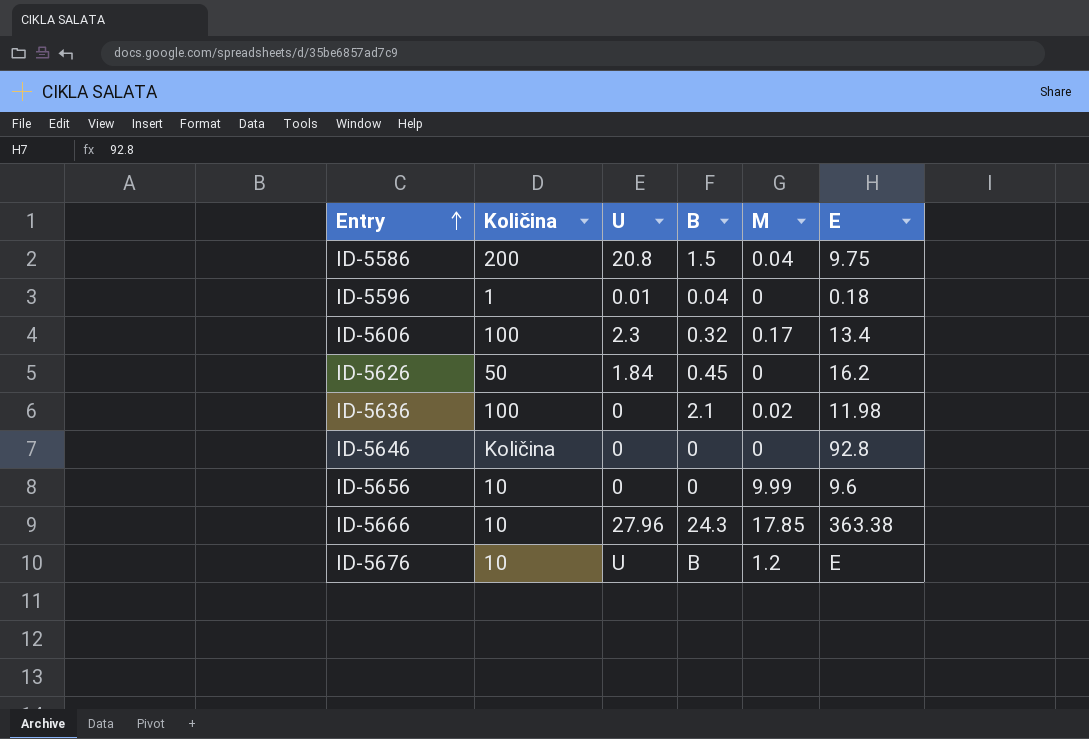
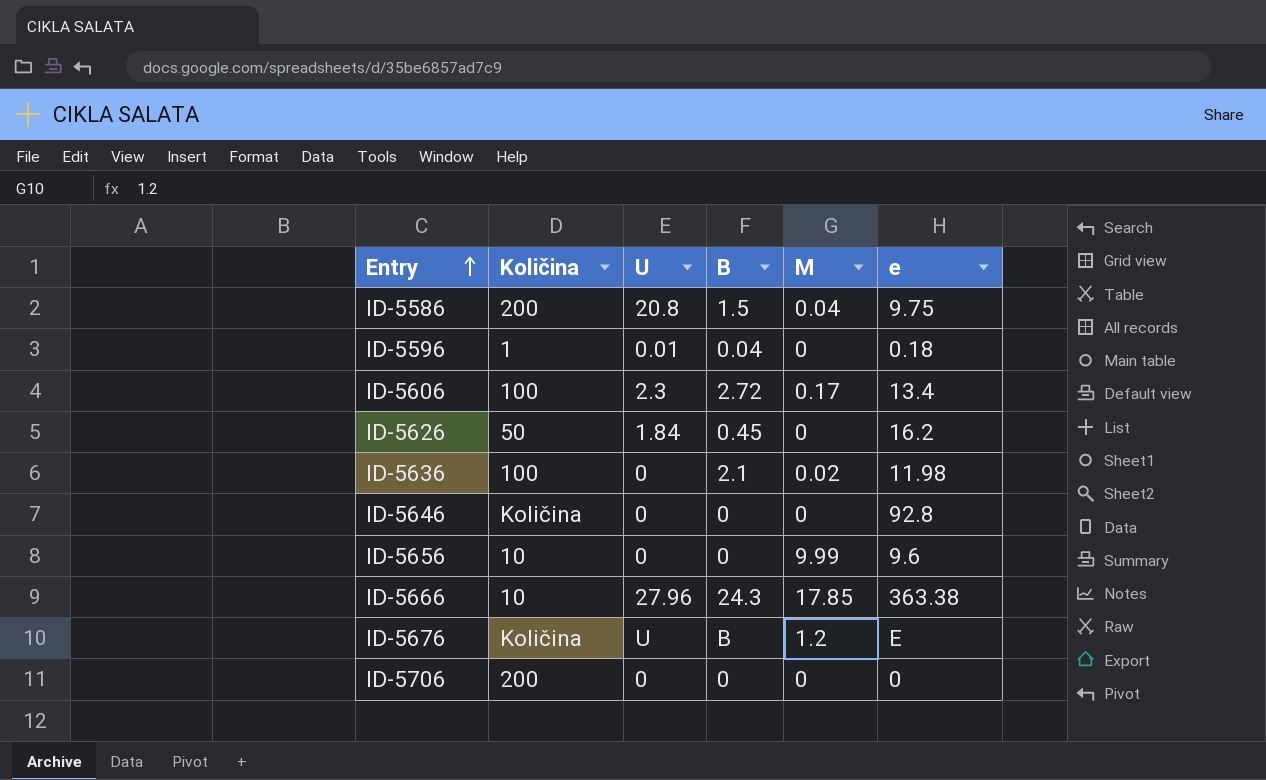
column name: E -> e
ID-5606 | B: 0.32 -> 2.72
ID-5676 | Količina: 10 -> Količina
row ID-5706: none -> 200 | 0 | 0 | 0 | 0

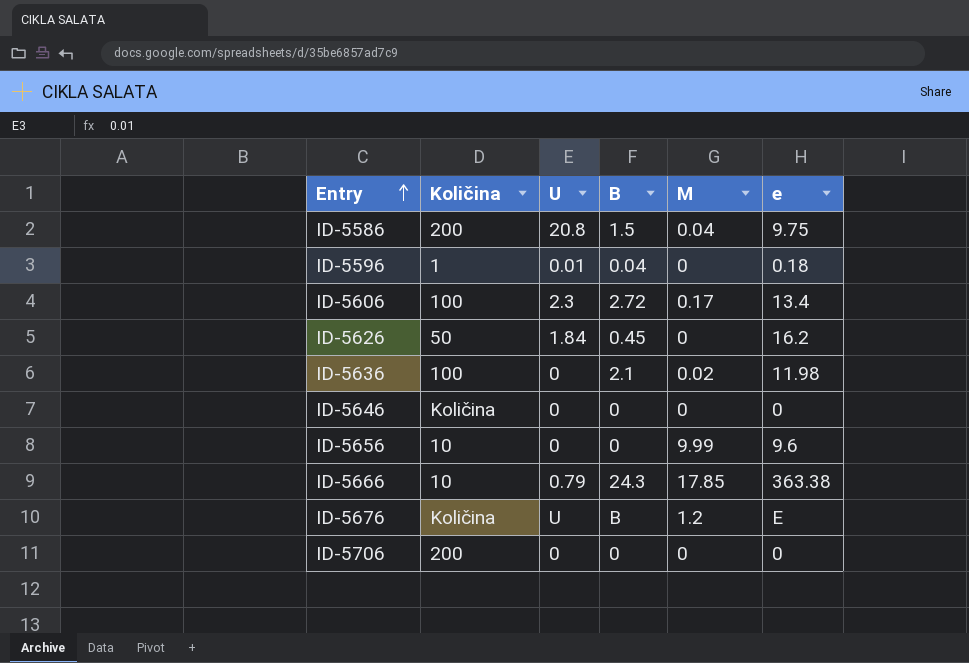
ID-5646 | e: 92.8 -> 0
ID-5666 | U: 27.96 -> 0.79

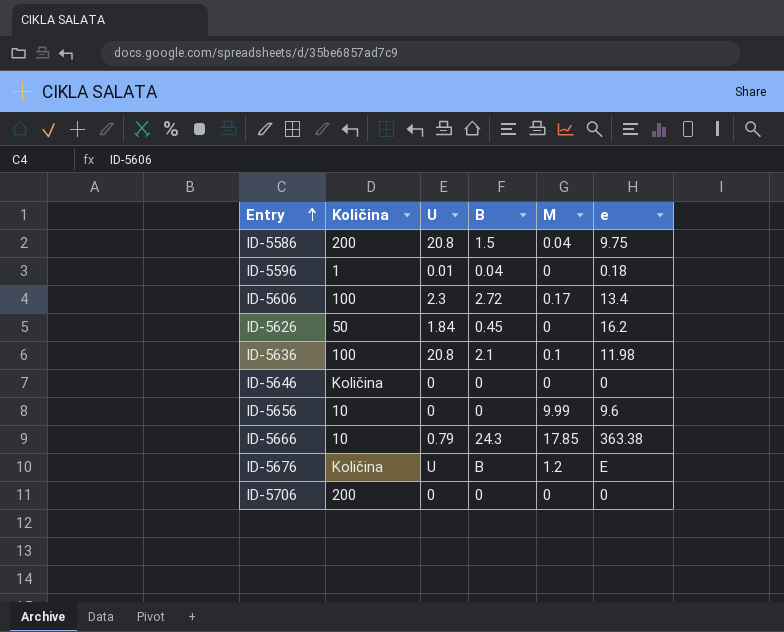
ID-5636 | U: 0 -> 20.8
ID-5636 | M: 0.02 -> 0.1

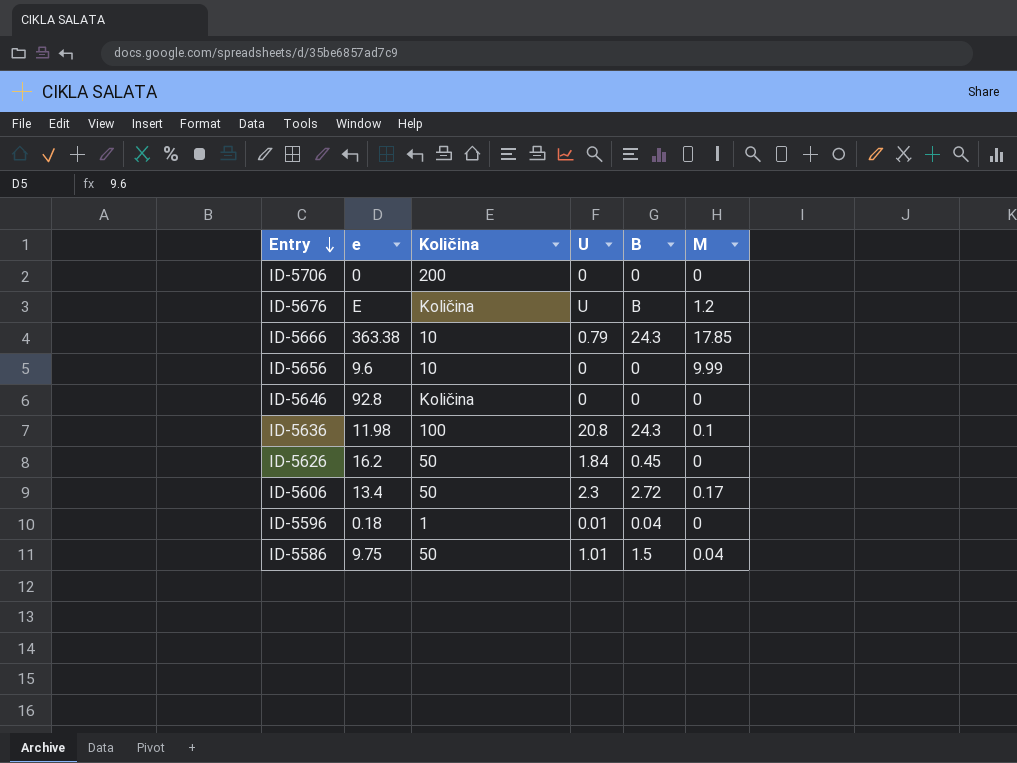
row order: Entry ascending -> Entry descending
column e | position: 6 -> 2
ID-5646 | e: 0 -> 92.8
ID-5636 | B: 2.1 -> 24.3
ID-5606 | Količina: 100 -> 50
ID-5586 | Količina: 200 -> 50
ID-5586 | U: 20.8 -> 1.01

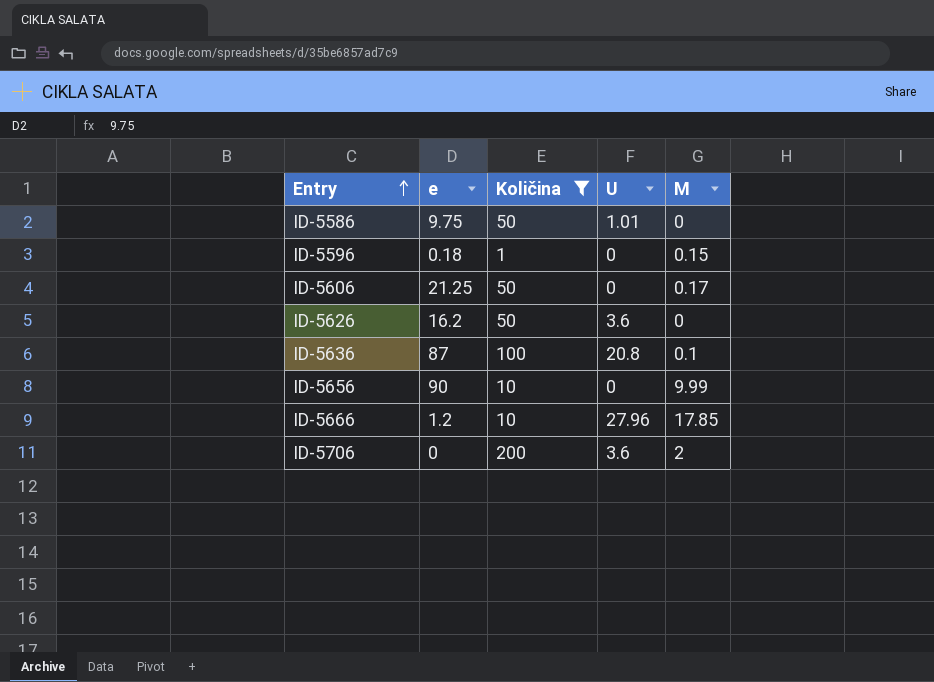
filter: none -> Količina != Količina
row order: Entry descending -> Entry ascending
column B | position: 5 -> none
ID-5586 | M: 0.04 -> 0
ID-5596 | U: 0.01 -> 0
ID-5596 | M: 0 -> 0.15
ID-5606 | e: 13.4 -> 21.25
ID-5606 | U: 2.3 -> 0
ID-5626 | U: 1.84 -> 3.6
ID-5636 | e: 11.98 -> 87
ID-5656 | e: 9.6 -> 90
ID-5666 | e: 363.38 -> 1.2
ID-5666 | U: 0.79 -> 27.96
ID-5706 | U: 0 -> 3.6
ID-5706 | M: 0 -> 2

